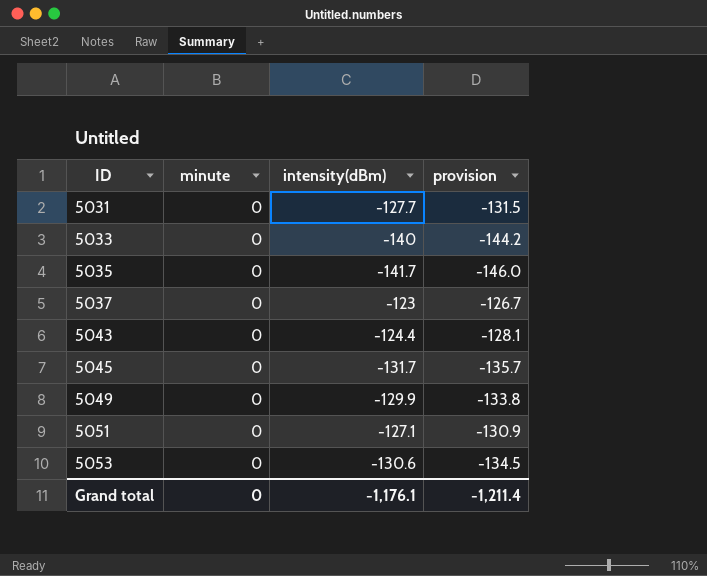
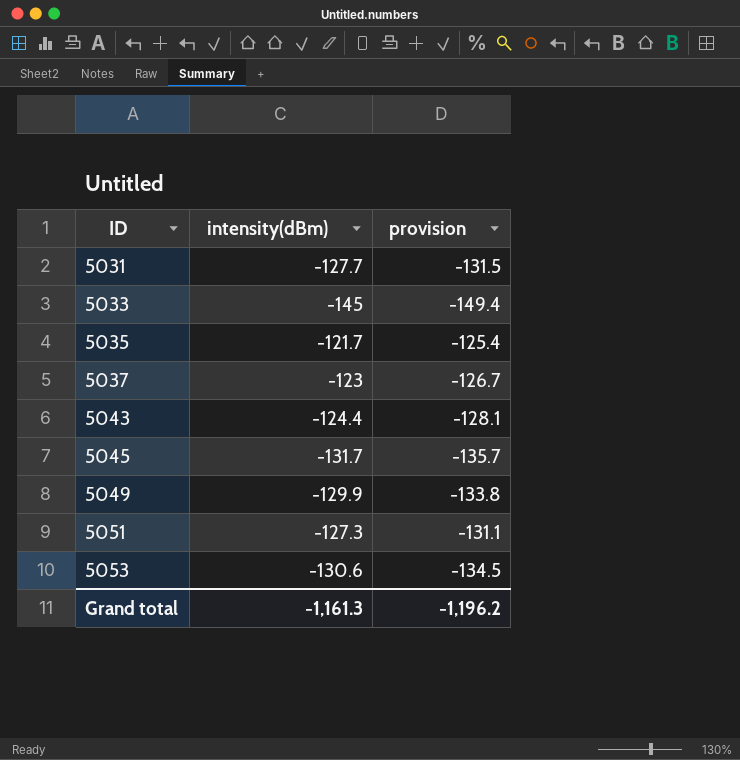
column minute | position: 2 -> none
5033 | intensity(dBm): -140 -> -145
5033 | provision: -144.2 -> -149.4
5035 | intensity(dBm): -141.7 -> -121.7
5035 | provision: -146.0 -> -125.4
5051 | intensity(dBm): -127.1 -> -127.3
5051 | provision: -130.9 -> -131.1
Grand total | intensity(dBm): -1,176.1 -> -1,161.3
Grand total | provision: -1,211.4 -> -1,196.2

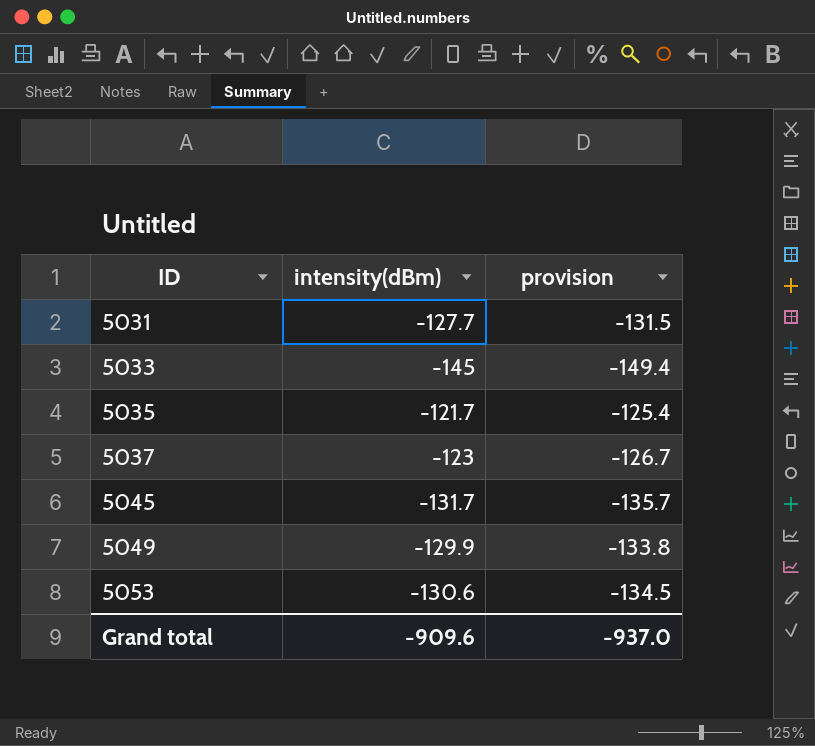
row 5043: -124.4 | -128.1 -> none
row 5051: -127.3 | -131.1 -> none
Grand total | intensity(dBm): -1,161.3 -> -909.6
Grand total | provision: -1,196.2 -> -937.0

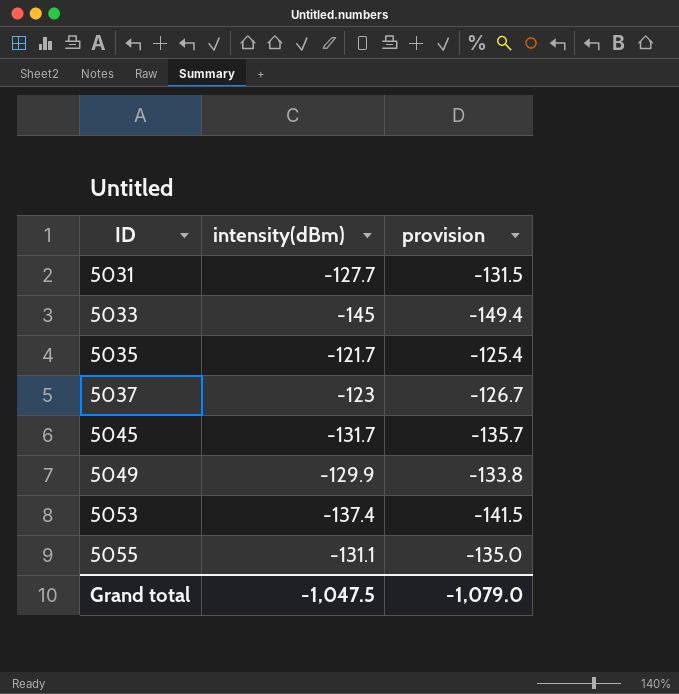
5053 | intensity(dBm): -130.6 -> -137.4
5053 | provision: -134.5 -> -141.5
row 5055: none -> -131.1 | -135.0
Grand total | intensity(dBm): -909.6 -> -1,047.5
Grand total | provision: -937.0 -> -1,079.0

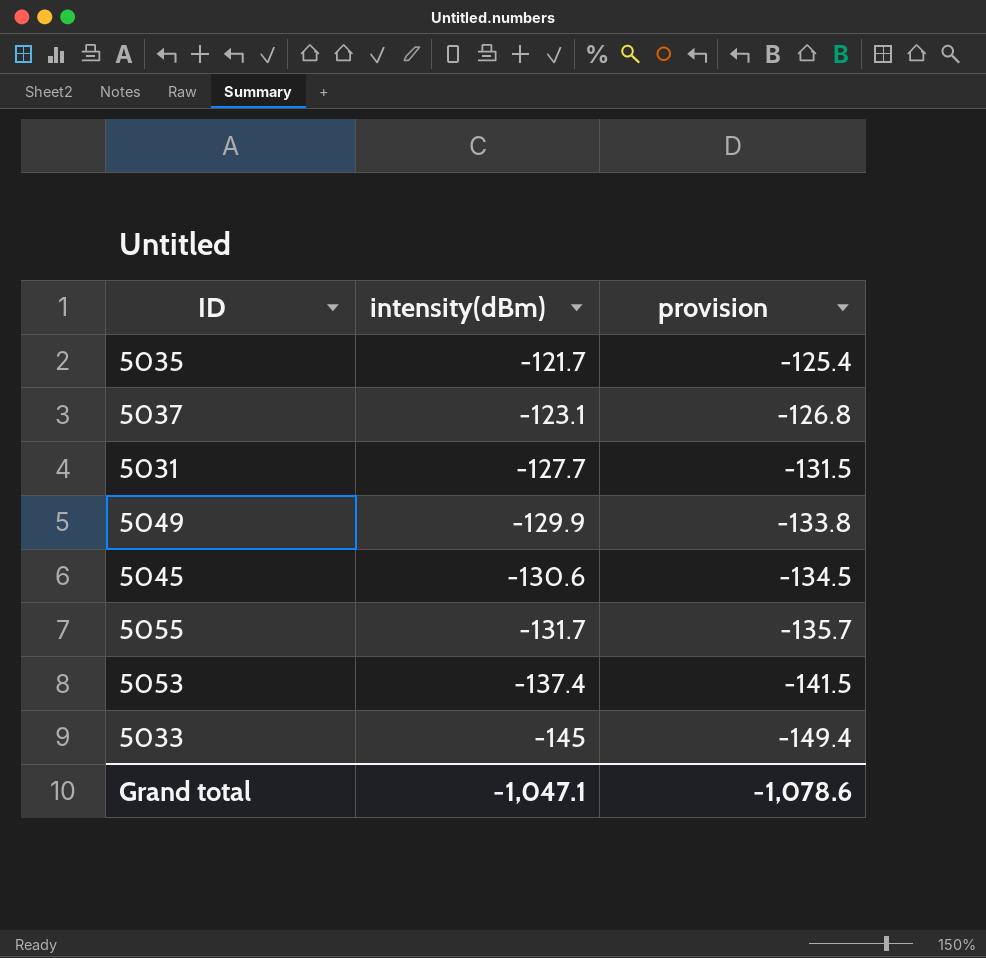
row order: ID ascending -> intensity(dBm) descending
5037 | intensity(dBm): -123 -> -123.1
5037 | provision: -126.7 -> -126.8
5045 | intensity(dBm): -131.7 -> -130.6
5045 | provision: -135.7 -> -134.5
5055 | intensity(dBm): -131.1 -> -131.7
5055 | provision: -135.0 -> -135.7
Grand total | intensity(dBm): -1,047.5 -> -1,047.1
Grand total | provision: -1,079.0 -> -1,078.6

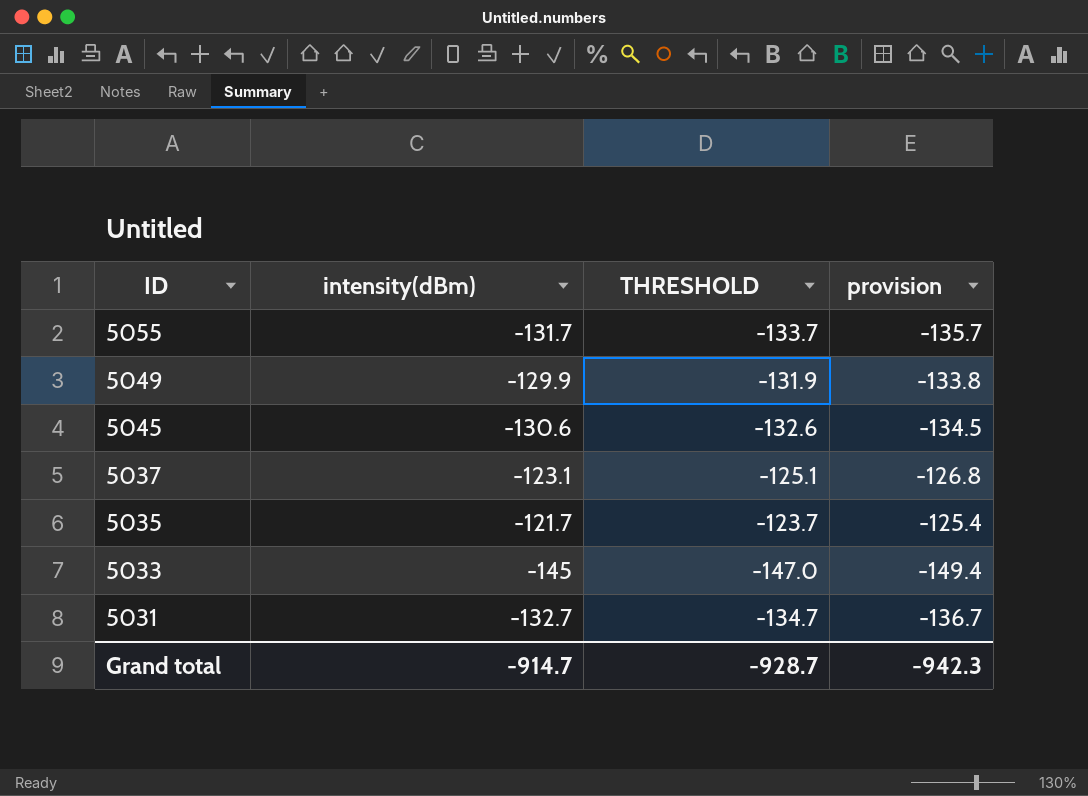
row order: intensity(dBm) descending -> ID descending
column THRESHOLD | formula: none -> [intensity(dBm)] - 2
row 5053: -137.4 | -141.5 -> none
5031 | intensity(dBm): -127.7 -> -132.7
5031 | provision: -131.5 -> -136.7
Grand total | intensity(dBm): -1,047.1 -> -914.7
Grand total | provision: -1,078.6 -> -942.3

